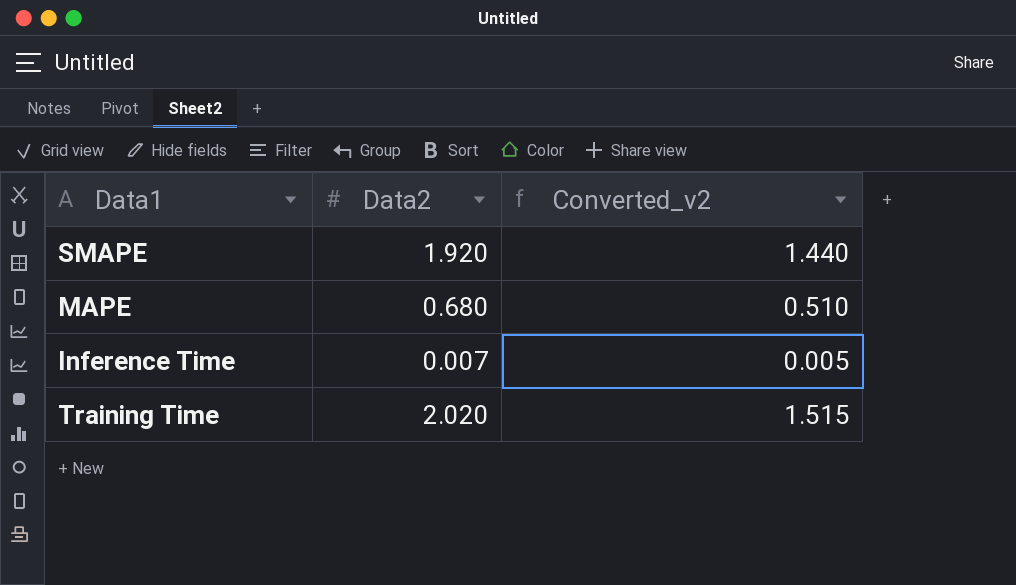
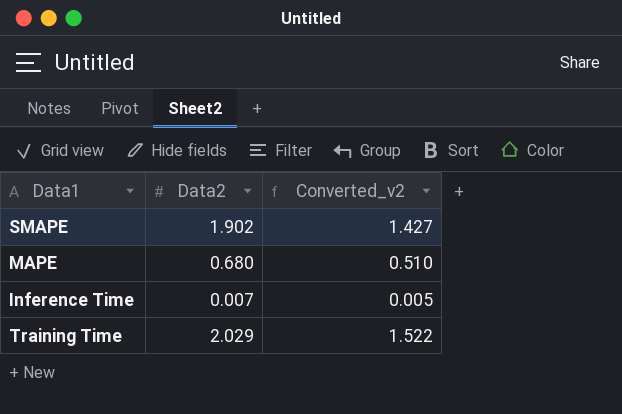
SMAPE | Data2: 1.920 -> 1.902
SMAPE | Converted_v2: 1.440 -> 1.427
Training Time | Data2: 2.020 -> 2.029
Training Time | Converted_v2: 1.515 -> 1.522

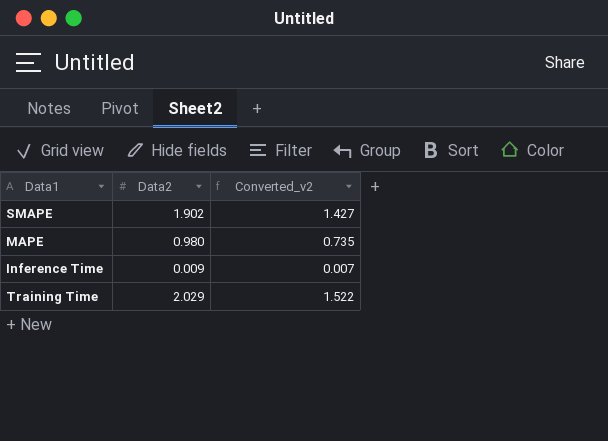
MAPE | Data2: 0.680 -> 0.980
MAPE | Converted_v2: 0.510 -> 0.735
Inference Time | Data2: 0.007 -> 0.009
Inference Time | Converted_v2: 0.005 -> 0.007

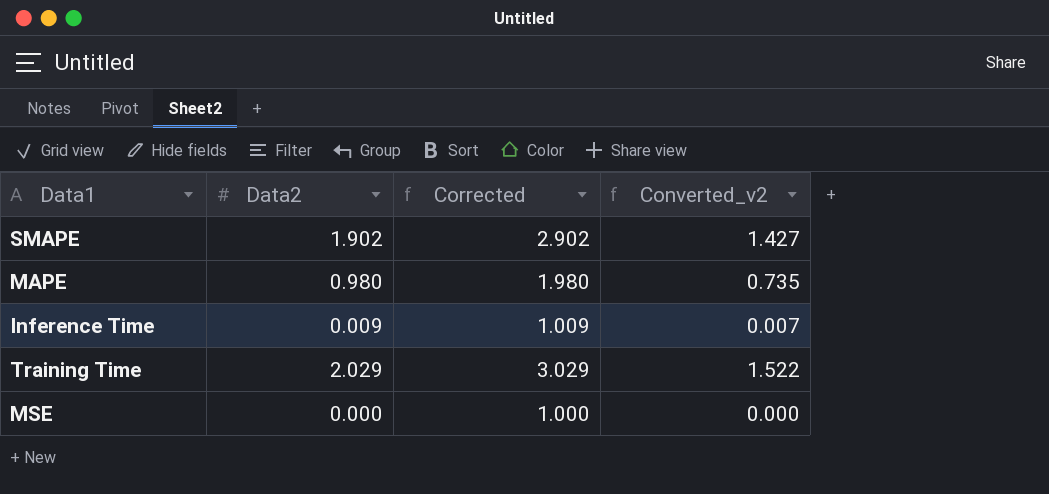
column Corrected | formula: none -> [Data2] + 1
row MSE: none -> 0.000 | 1.000 | 0.000

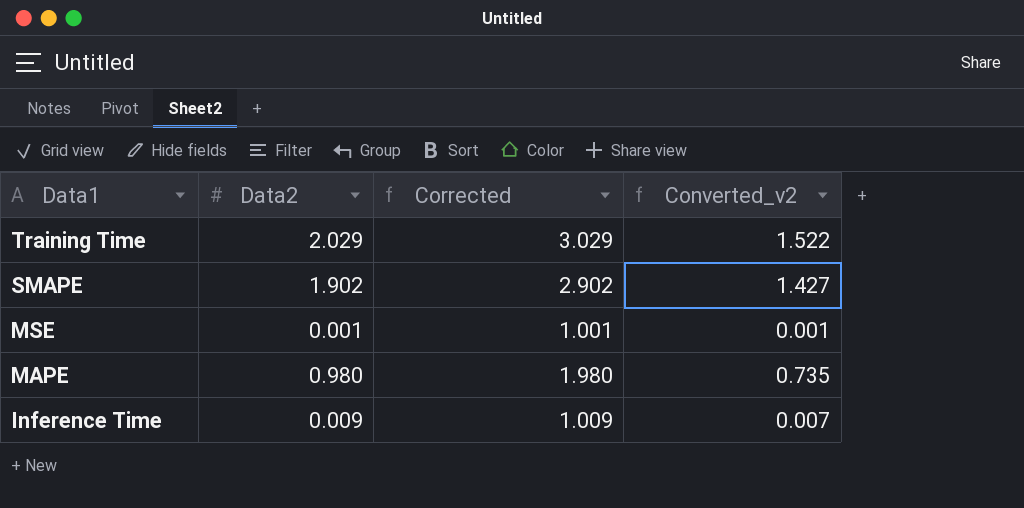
row order: none -> Data1 descending
MSE | Data2: 0.000 -> 0.001
MSE | Corrected: 1.000 -> 1.001
MSE | Converted_v2: 0.000 -> 0.001

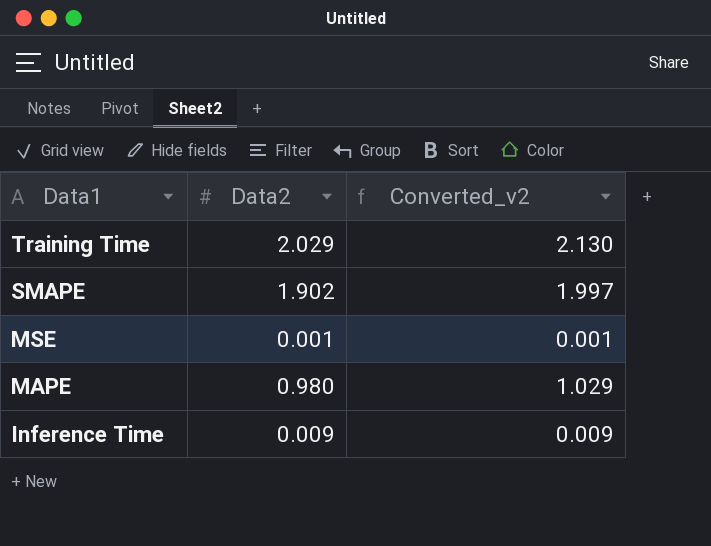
column Corrected | formula: [Data2] + 1 -> none
column Converted_v2 | formula: [Data2] * 0.75 -> [Data2] * 1.05

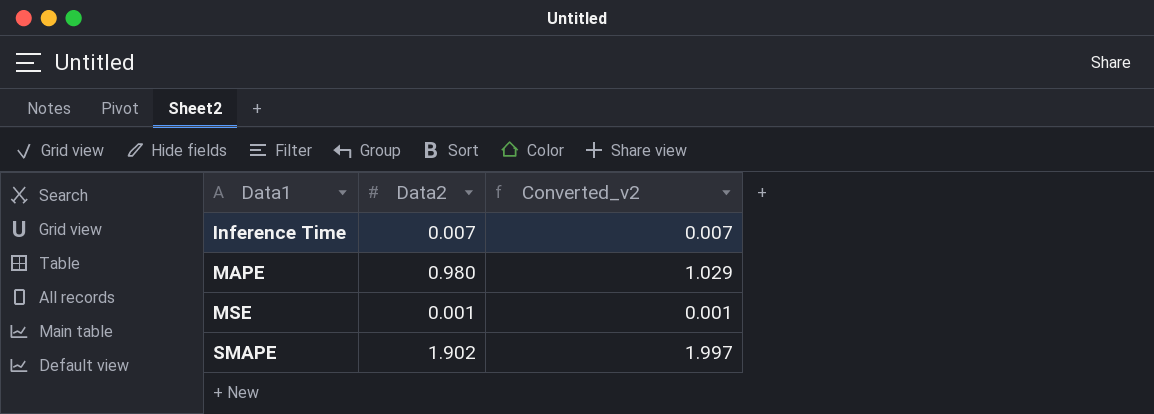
row order: Data1 descending -> Data1 ascending
row Training Time: 2.029 | 2.130 -> none
Inference Time | Data2: 0.009 -> 0.007
Inference Time | Converted_v2: 0.009 -> 0.007

